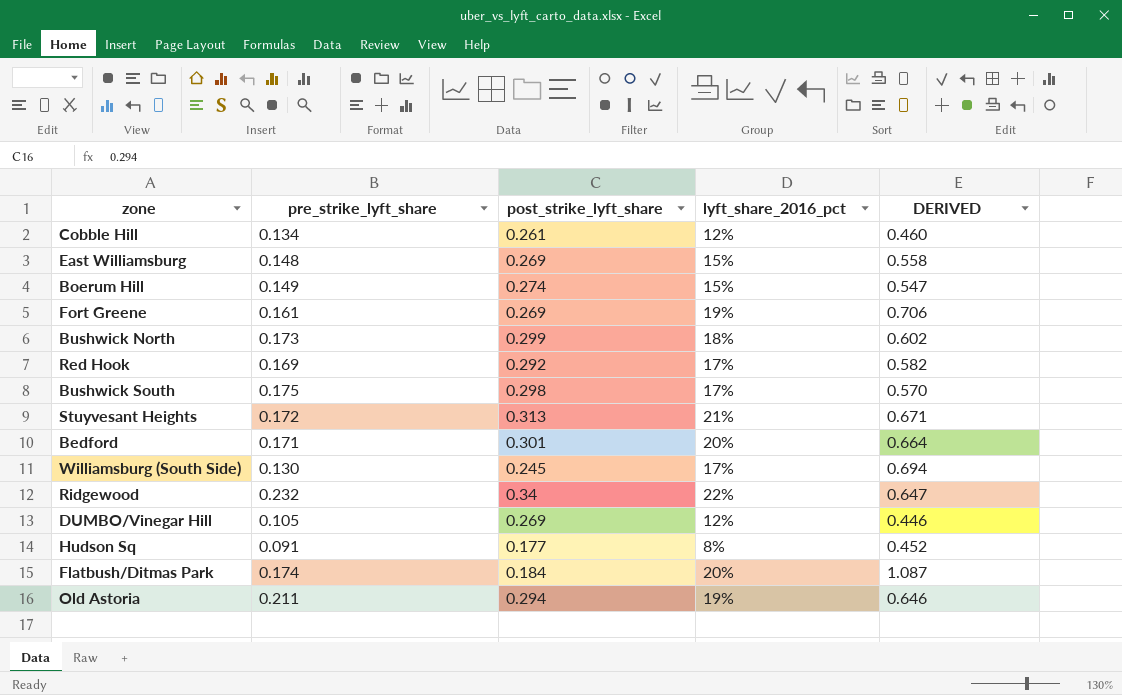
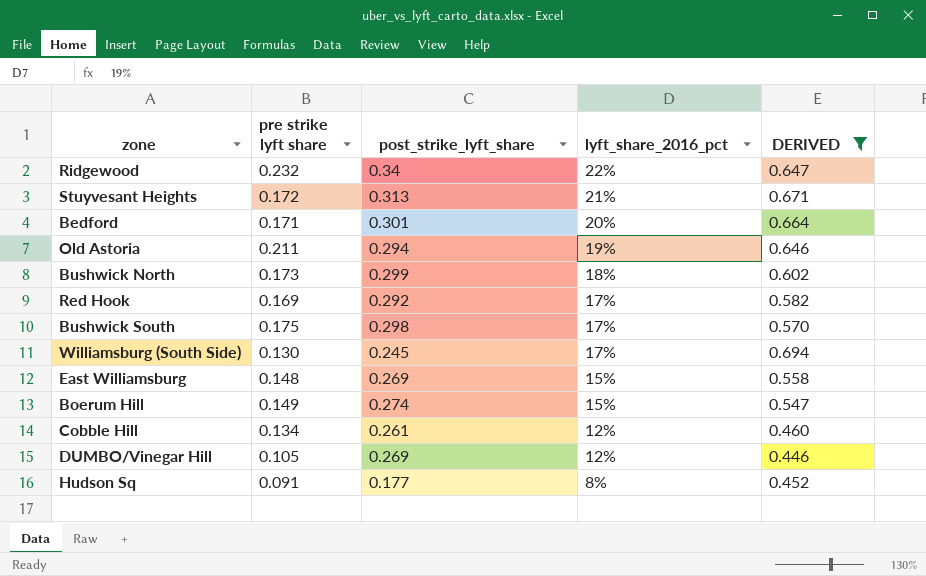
filter: none -> DERIVED <= 0.694
row order: none -> lyft_share_2016_pct descending
column name: pre_strike_lyft_share -> pre strike lyft share

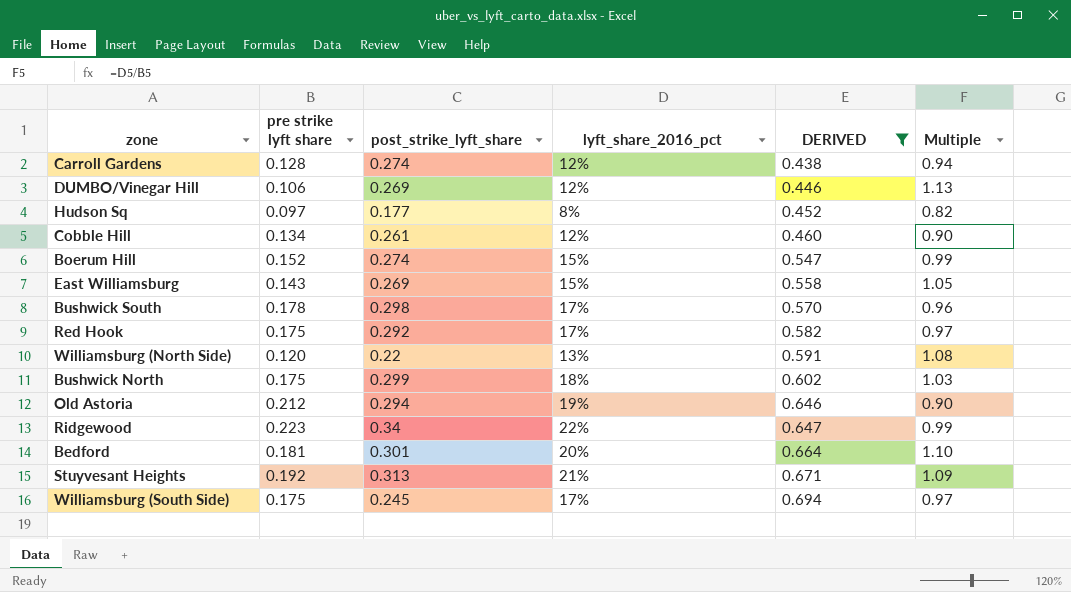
row order: lyft_share_2016_pct descending -> DERIVED ascending
column Multiple | formula: none -> [lyft_share_2016_pct] / [pre strike lyft share]
row Carroll Gardens: none -> 0.128 | 0.274 | 12% | 0.438 | 0.94
DUMBO/Vinegar Hill | pre strike lyft share: 0.105 -> 0.106
Hudson Sq | pre strike lyft share: 0.091 -> 0.097
Boerum Hill | pre strike lyft share: 0.149 -> 0.152
East Williamsburg | pre strike lyft share: 0.148 -> 0.143
Bushwick South | pre strike lyft share: 0.175 -> 0.178
Red Hook | pre strike lyft share: 0.169 -> 0.175
row Williamsburg (North Side): none -> 0.120 | 0.22 | 13% | 0.591 | 1.08
Bushwick North | pre strike lyft share: 0.173 -> 0.175
Old Astoria | pre strike lyft share: 0.211 -> 0.212
Ridgewood | pre strike lyft share: 0.232 -> 0.223
Bedford | pre strike lyft share: 0.171 -> 0.181
Stuyvesant Heights | pre strike lyft share: 0.172 -> 0.192
Williamsburg (South Side) | pre strike lyft share: 0.130 -> 0.175

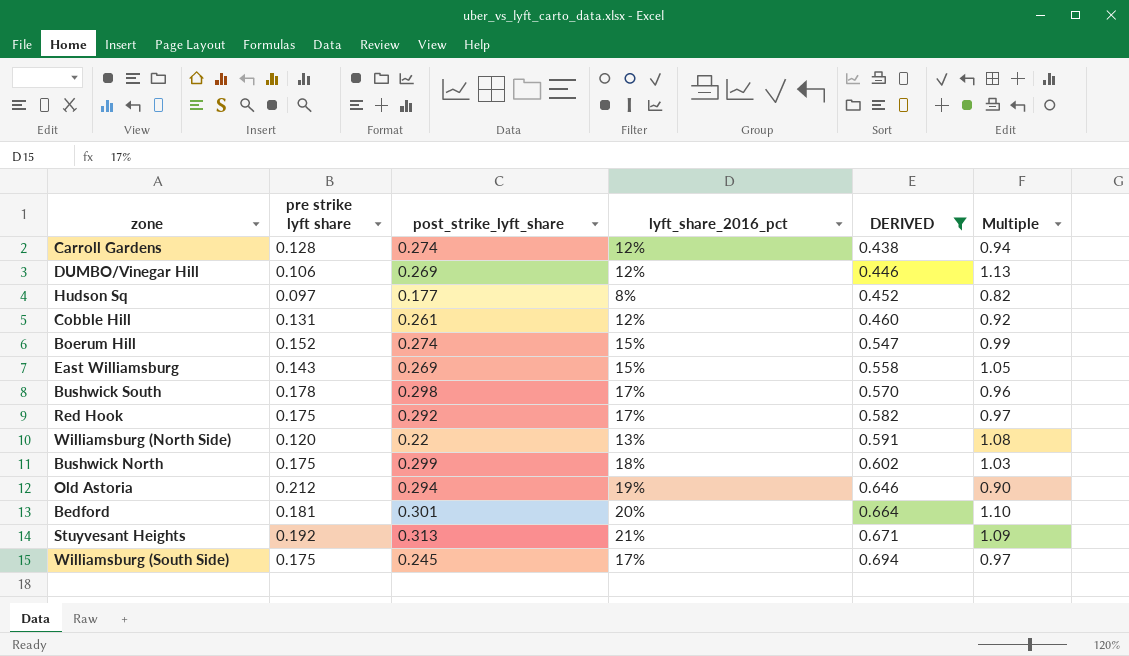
row Ridgewood: 0.223 | 0.34 | 22% | 0.647 | 0.99 -> none
Cobble Hill | pre strike lyft share: 0.134 -> 0.131
Cobble Hill | Multiple: 0.90 -> 0.92

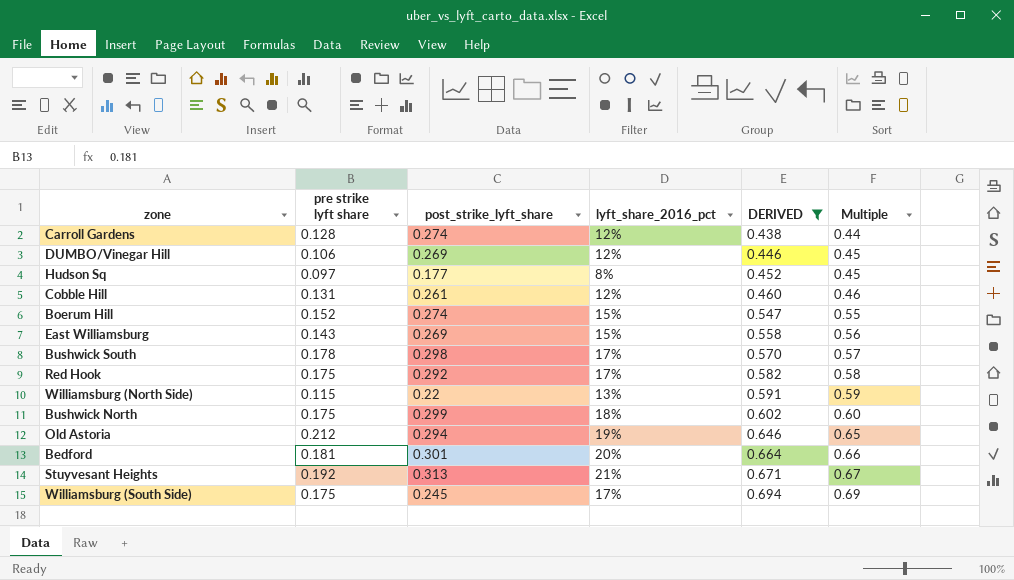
column Multiple | formula: [lyft_share_2016_pct] / [pre strike lyft share] -> [lyft_share_2016_pct] / [post_strike_lyft_share]
Williamsburg (North Side) | pre strike lyft share: 0.120 -> 0.115

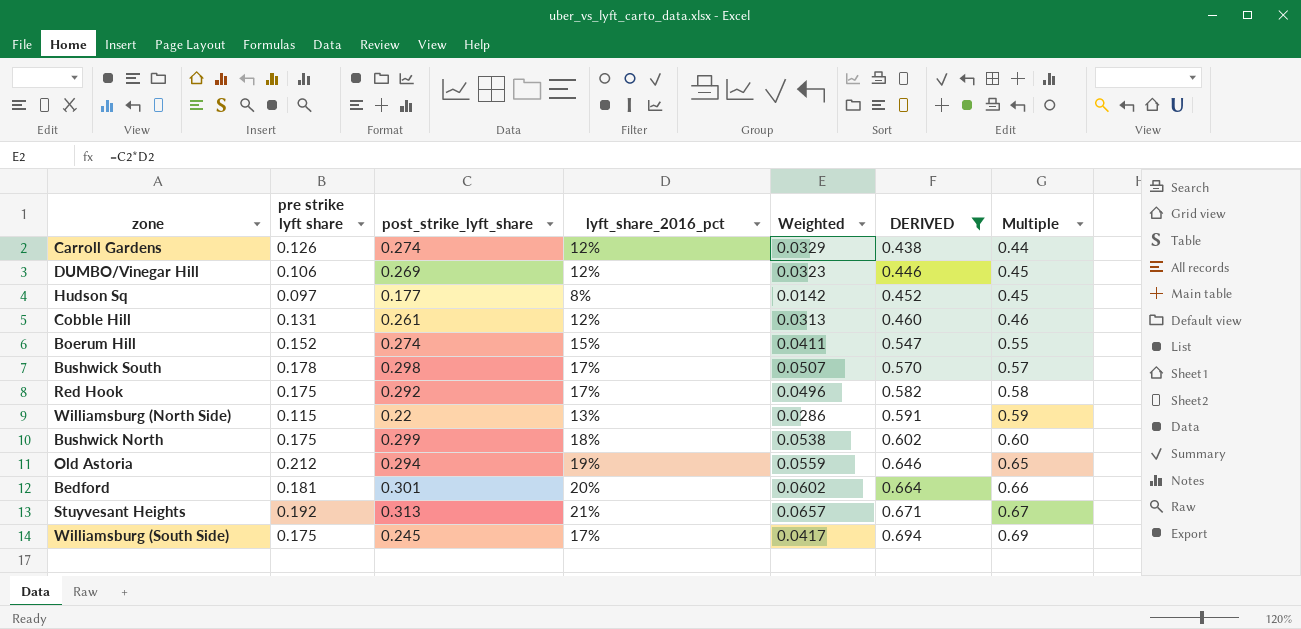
column Weighted | formula: none -> [post_strike_lyft_share] * [lyft_share_2016_pct]
row East Williamsburg: 0.143 | 0.269 | 15% | 0.558 | 0.56 -> none
Carroll Gardens | pre strike lyft share: 0.128 -> 0.126

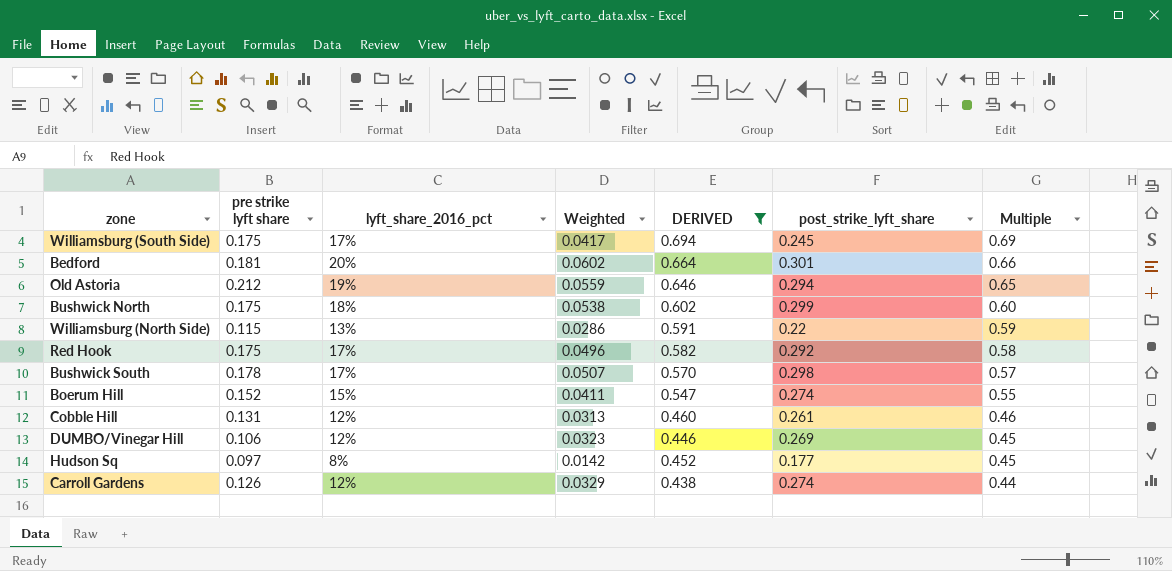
row order: DERIVED ascending -> Multiple descending
column post_strike_lyft_share | position: 3 -> 6
row Stuyvesant Heights: 0.192 | 0.313 | 21% | 0.0657 | 0.671 | 0.67 -> none

